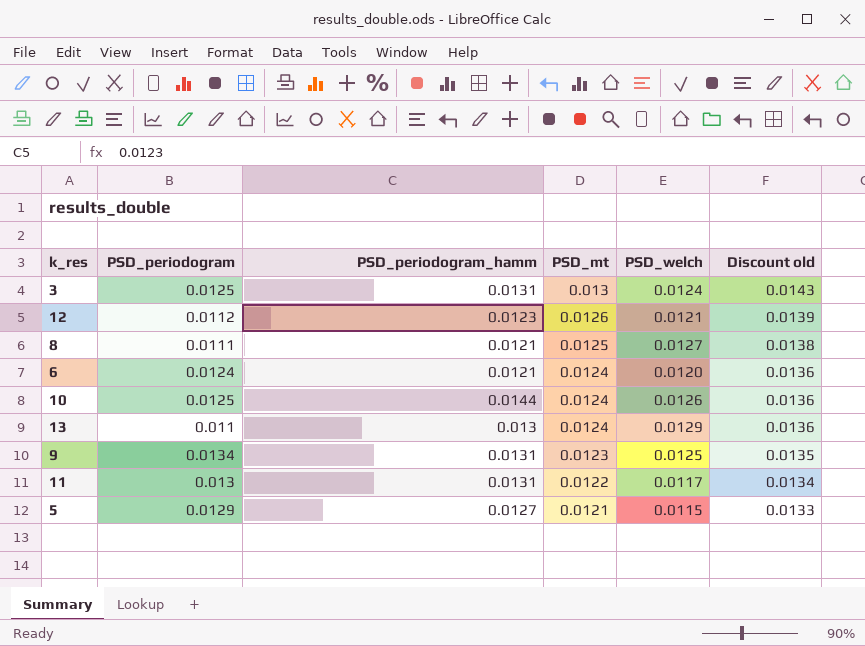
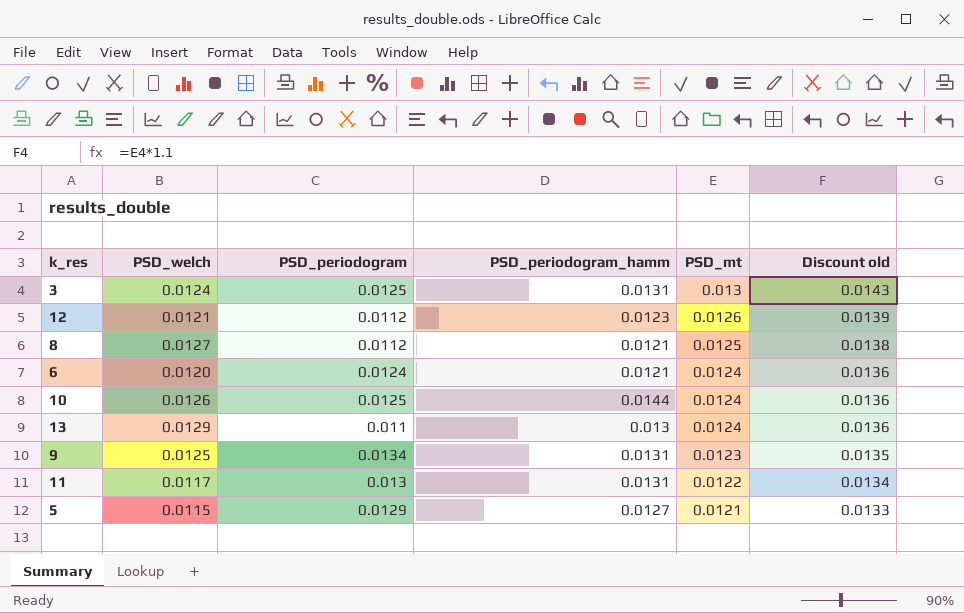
column PSD_welch | position: 5 -> 2
8 | PSD_periodogram: 0.0111 -> 0.0112

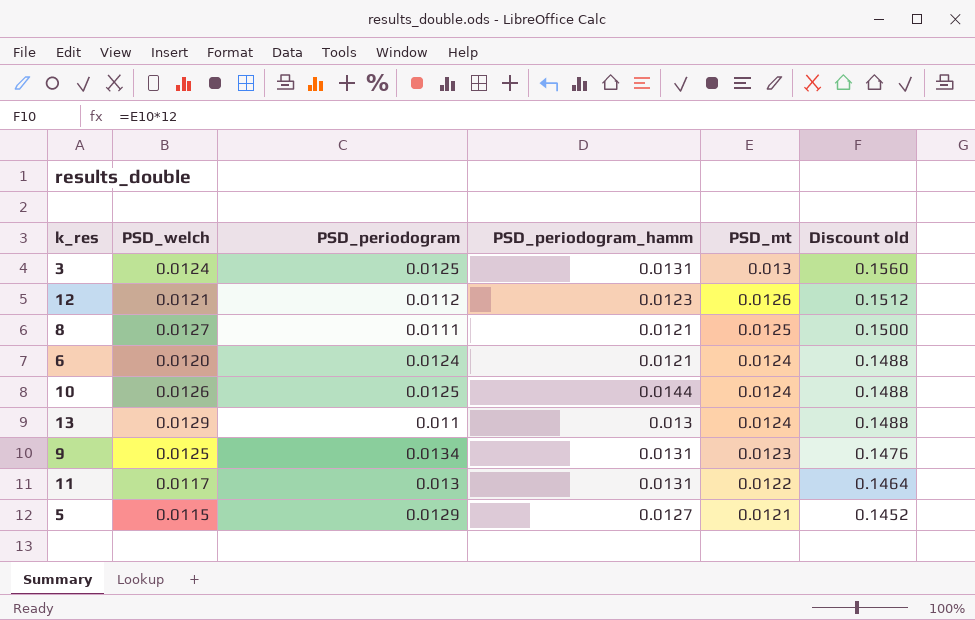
column Discount old | formula: [PSD_mt] * 1.1 -> [PSD_mt] * 12
8 | PSD_periodogram: 0.0112 -> 0.0111

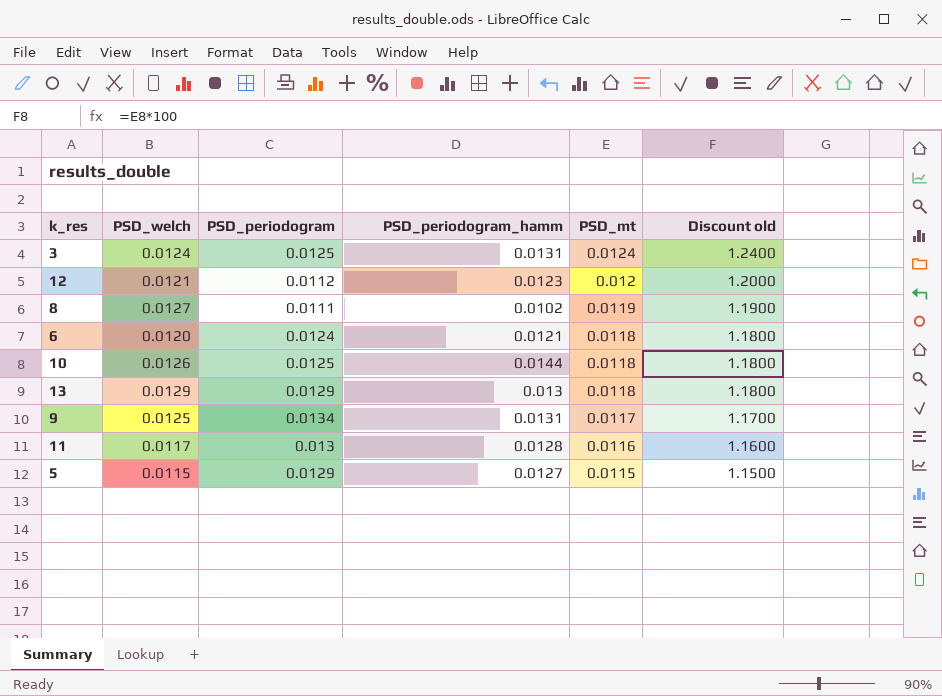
column Discount old | formula: [PSD_mt] * 12 -> [PSD_mt] * 100
3 | PSD_mt: 0.013 -> 0.0124
12 | PSD_mt: 0.0126 -> 0.012
8 | PSD_periodogram_hamm: 0.0121 -> 0.0102
8 | PSD_mt: 0.0125 -> 0.0119
6 | PSD_mt: 0.0124 -> 0.0118
10 | PSD_mt: 0.0124 -> 0.0118
13 | PSD_periodogram: 0.011 -> 0.0129
13 | PSD_mt: 0.0124 -> 0.0118
9 | PSD_mt: 0.0123 -> 0.0117
11 | PSD_periodogram_hamm: 0.0131 -> 0.0128
11 | PSD_mt: 0.0122 -> 0.0116
5 | PSD_mt: 0.0121 -> 0.0115

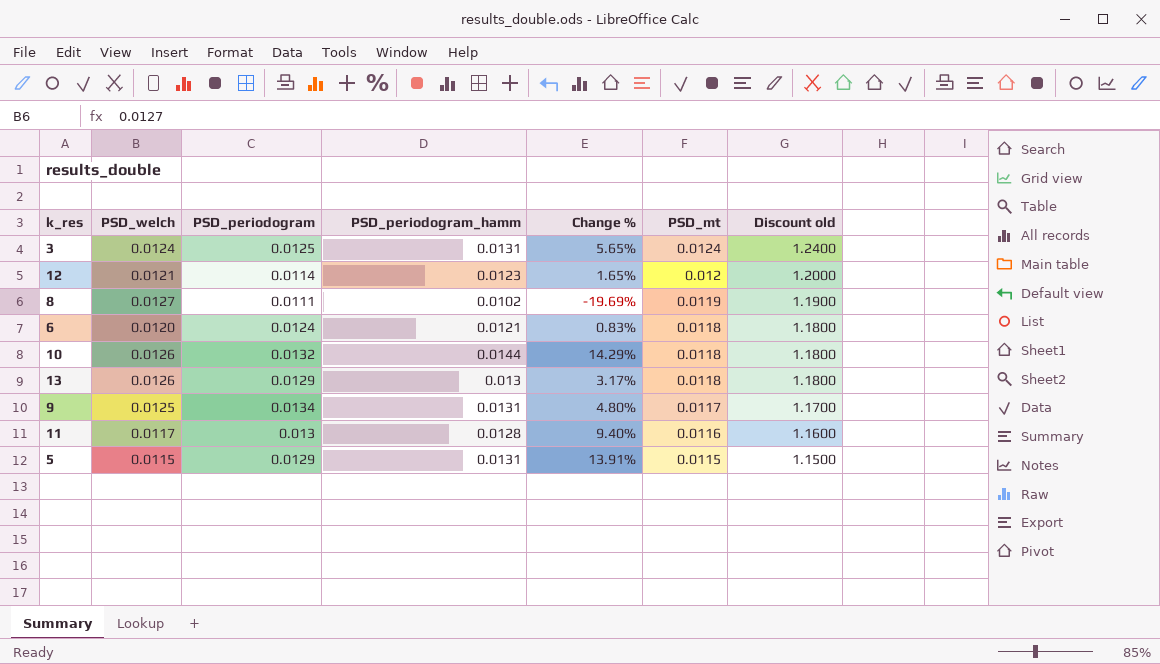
column Change % | formula: none -> ([PSD_periodogram_hamm] - [PSD_welch]) / [PSD_welch]
12 | PSD_periodogram: 0.0112 -> 0.0114
10 | PSD_periodogram: 0.0125 -> 0.0132
13 | PSD_welch: 0.0129 -> 0.0126
5 | PSD_periodogram_hamm: 0.0127 -> 0.0131

